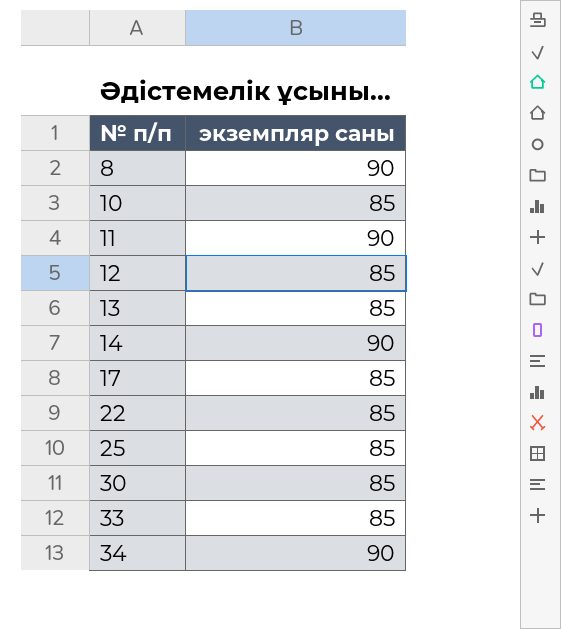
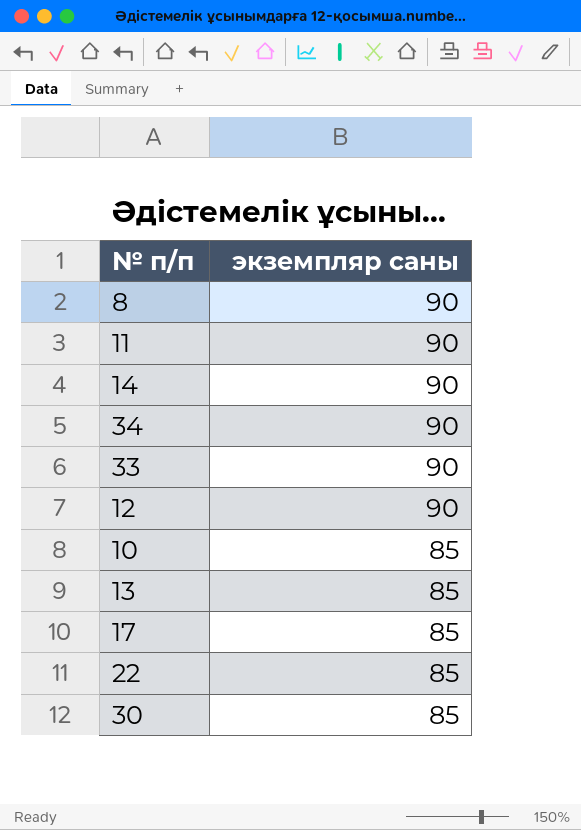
row order: № п/п ascending -> экземпляр саны descending
row 25: 85 -> none
33 | экземпляр саны: 85 -> 90
12 | экземпляр саны: 85 -> 90

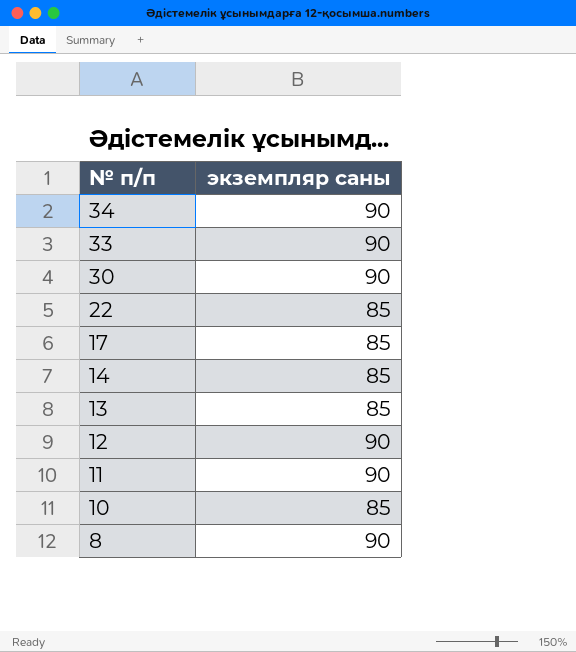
row order: экземпляр саны descending -> № п/п descending
30 | экземпляр саны: 85 -> 90
14 | экземпляр саны: 90 -> 85

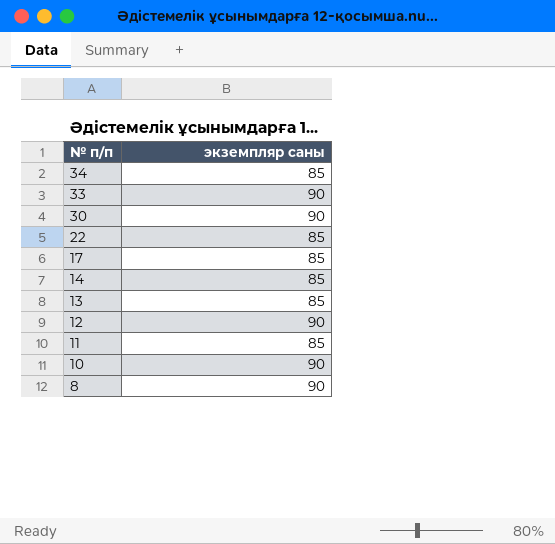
34 | экземпляр саны: 90 -> 85
11 | экземпляр саны: 90 -> 85
10 | экземпляр саны: 85 -> 90

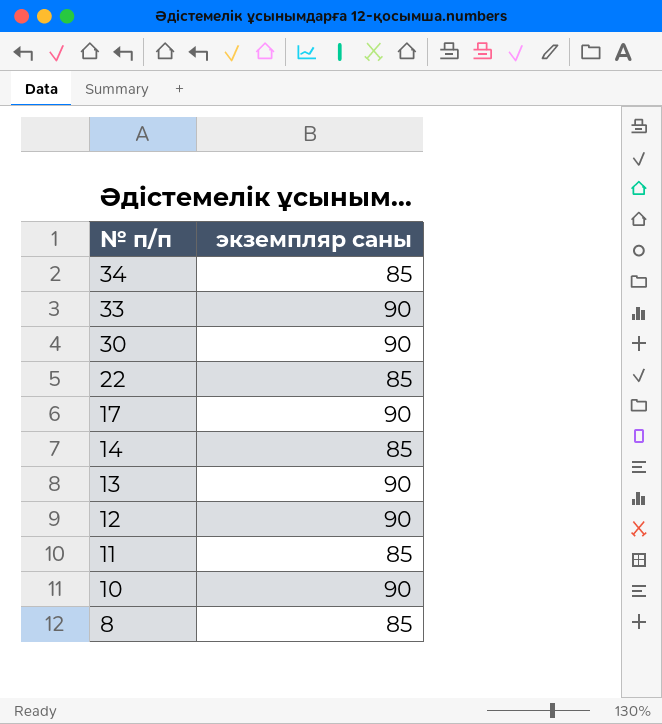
17 | экземпляр саны: 85 -> 90
13 | экземпляр саны: 85 -> 90
8 | экземпляр саны: 90 -> 85

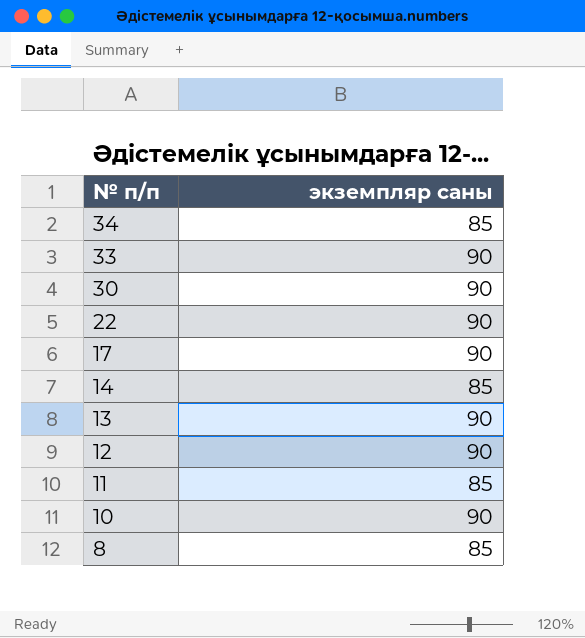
22 | экземпляр саны: 85 -> 90

